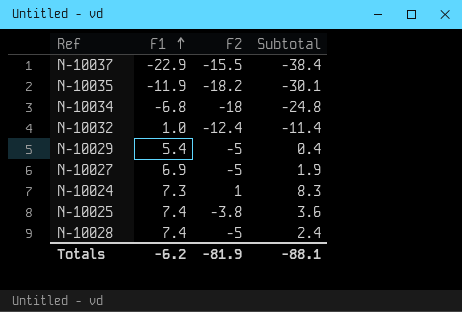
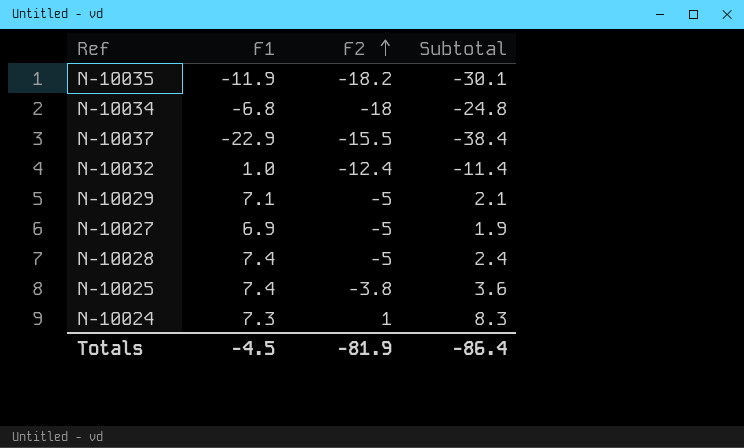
row order: F1 ascending -> F2 ascending
N-10029 | F1: 5.4 -> 7.1
N-10029 | Subtotal: 0.4 -> 2.1
Totals | F1: -6.2 -> -4.5
Totals | Subtotal: -88.1 -> -86.4

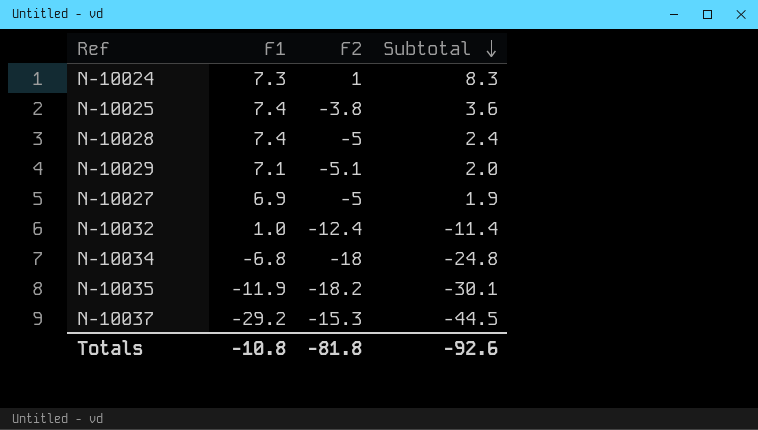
row order: F2 ascending -> Subtotal descending
N-10029 | F2: -5 -> -5.1
N-10029 | Subtotal: 2.1 -> 2.0
N-10037 | F1: -22.9 -> -29.2
N-10037 | F2: -15.5 -> -15.3
N-10037 | Subtotal: -38.4 -> -44.5
Totals | F1: -4.5 -> -10.8
Totals | F2: -81.9 -> -81.8
Totals | Subtotal: -86.4 -> -92.6

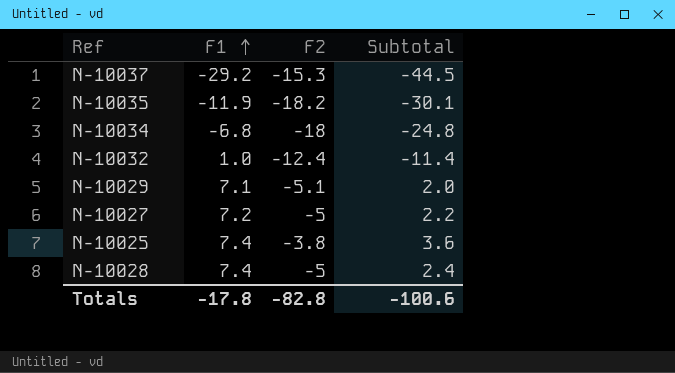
row order: Subtotal descending -> F1 ascending
row N-10024: 7.3 | 1 | 8.3 -> none
N-10027 | F1: 6.9 -> 7.2
N-10027 | Subtotal: 1.9 -> 2.2
Totals | F1: -10.8 -> -17.8
Totals | F2: -81.8 -> -82.8
Totals | Subtotal: -92.6 -> -100.6

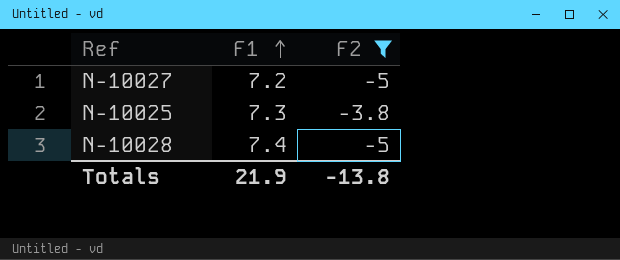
filter: none -> F2 >= -5
column Subtotal | formula: [F1] + [F2] -> none
N-10025 | F1: 7.4 -> 7.3
Totals | F1: -17.8 -> 21.9
Totals | F2: -82.8 -> -13.8

